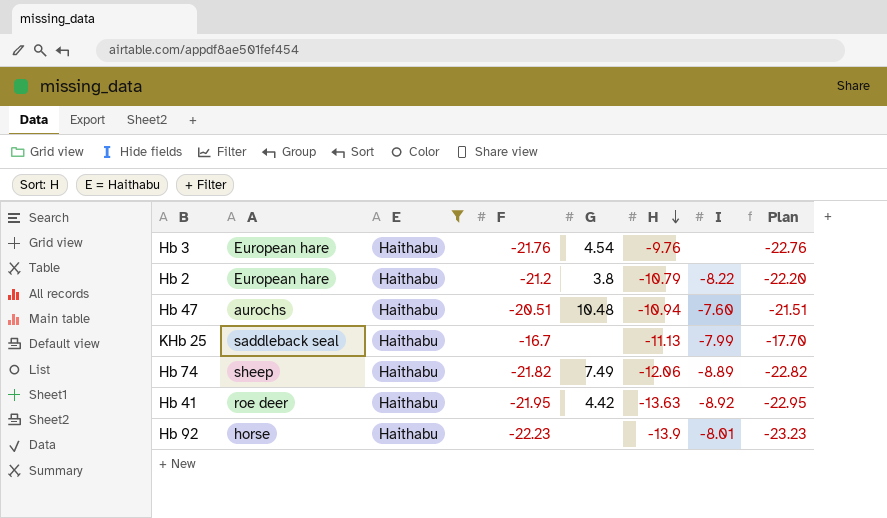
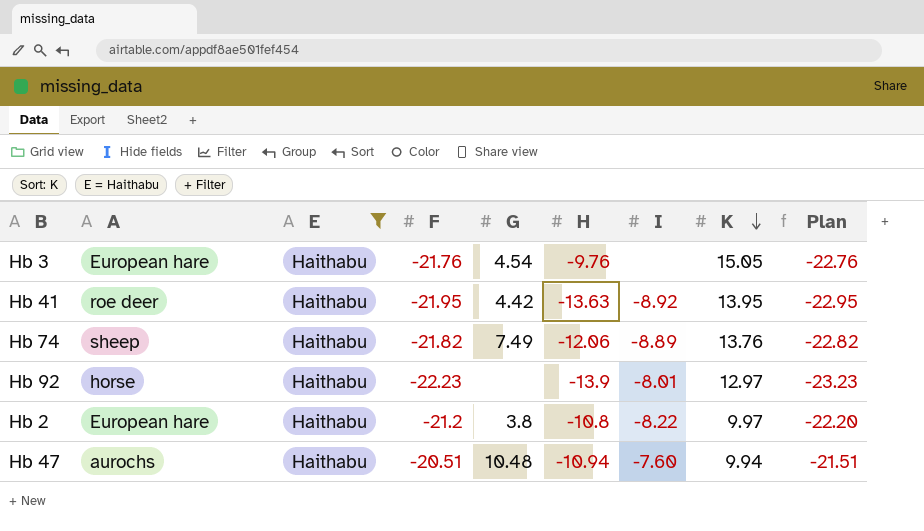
row order: H descending -> K descending
column K | position: none -> 8
row KHb 25: saddleback seal | Haithabu | -16.7 | none | -11.13 | -7.99 | -17.70 -> none
Hb 2 | H: -10.79 -> -10.8

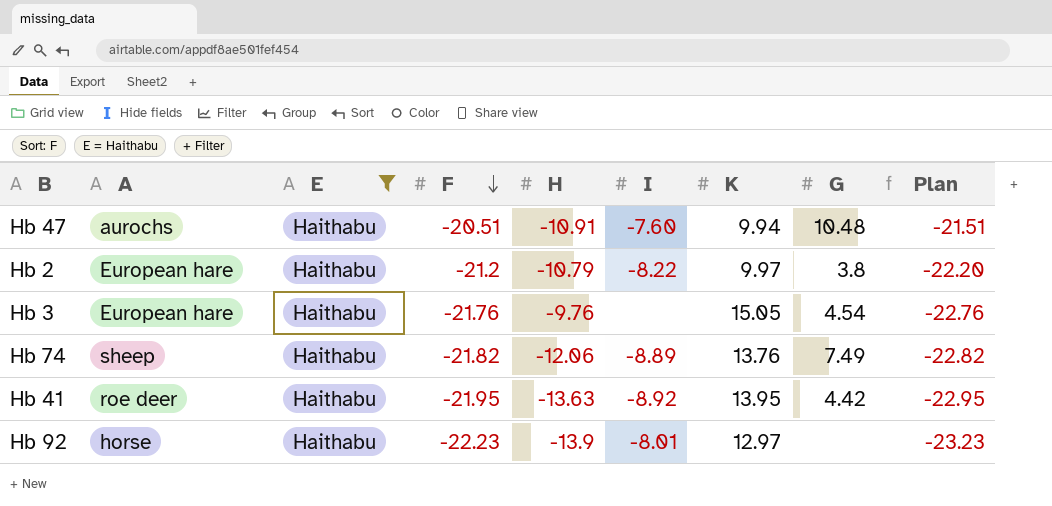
row order: K descending -> F descending
column G | position: 5 -> 8
Hb 47 | H: -10.94 -> -10.91
Hb 2 | H: -10.8 -> -10.79

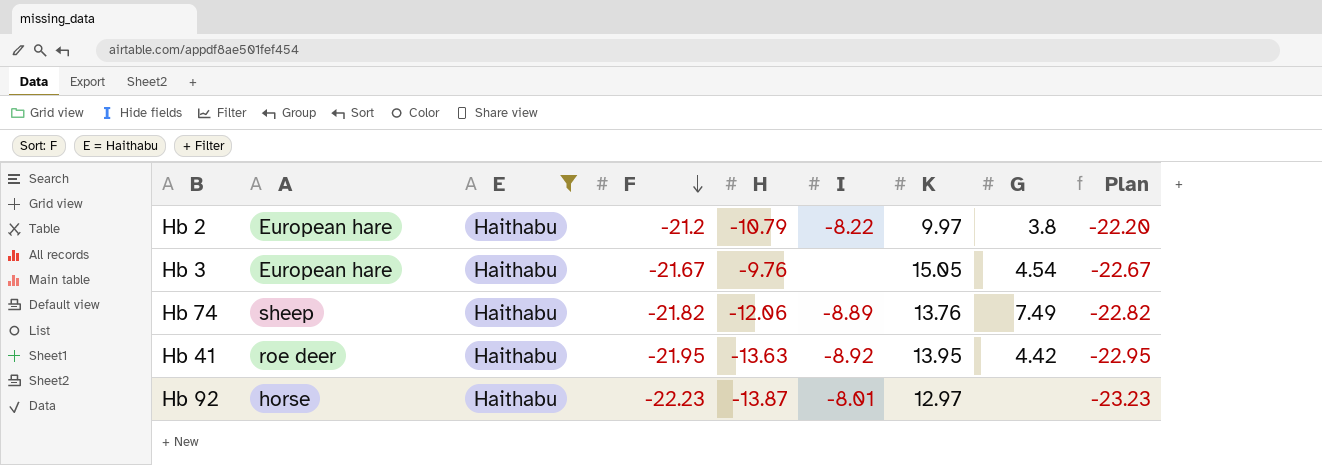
row Hb 47: aurochs | Haithabu | -20.51 | -10.91 | -7.60 | 9.94 | 10.48 | -21.51 -> none
Hb 3 | F: -21.76 -> -21.67
Hb 3 | Plan: -22.76 -> -22.67
Hb 92 | H: -13.9 -> -13.87

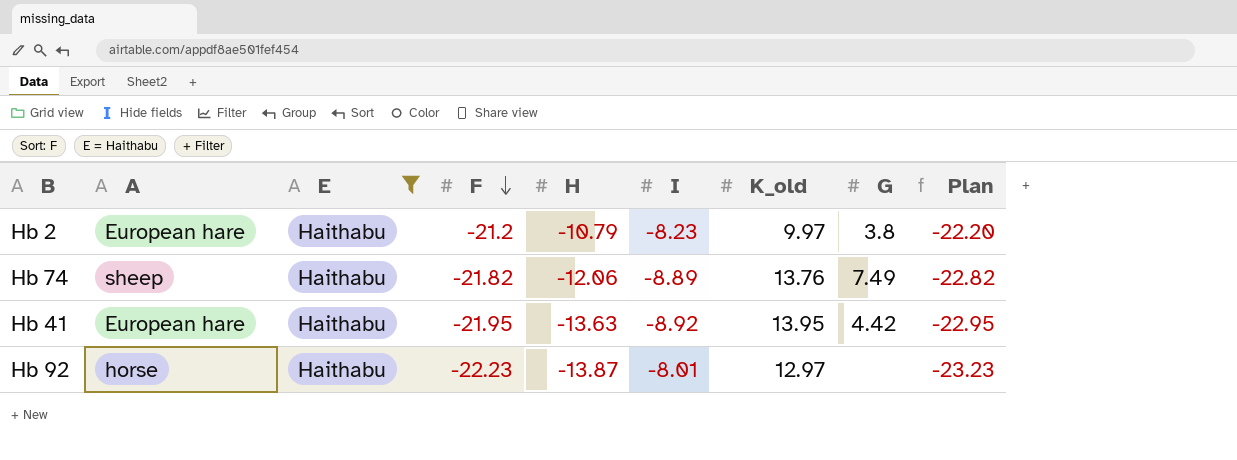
column name: K -> K_old
row Hb 3: European hare | Haithabu | -21.67 | -9.76 | none | 15.05 | 4.54 | -22.67 -> none
Hb 2 | I: -8.22 -> -8.23
Hb 41 | A: roe deer -> European hare

